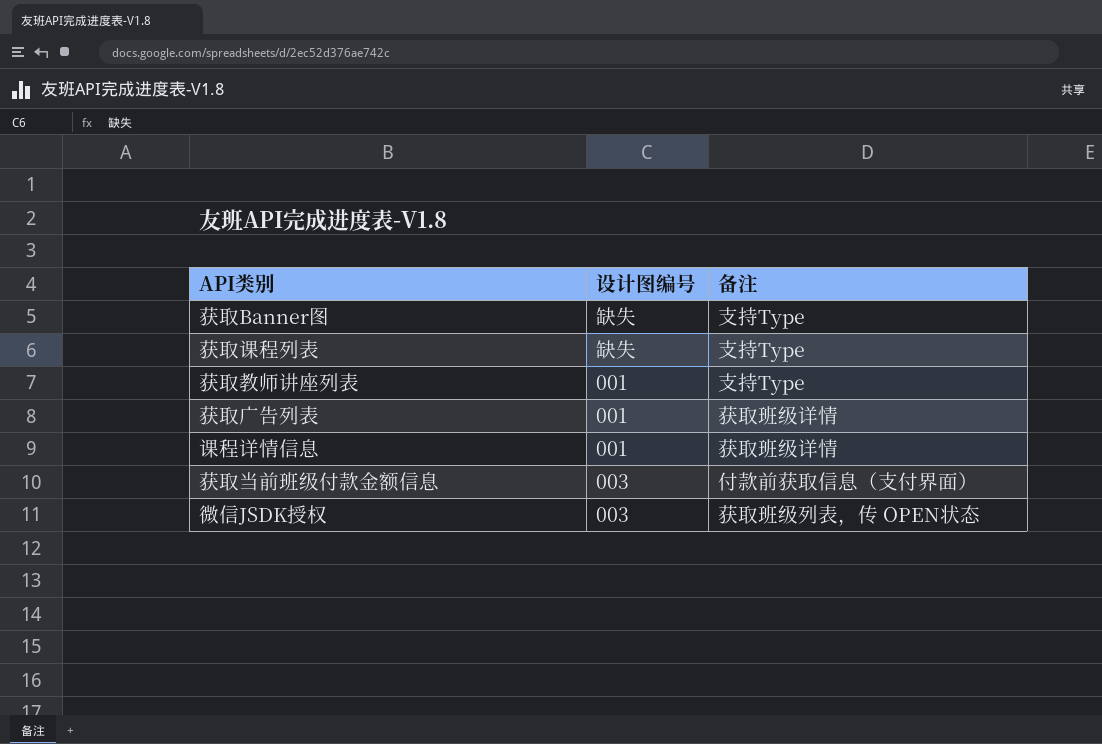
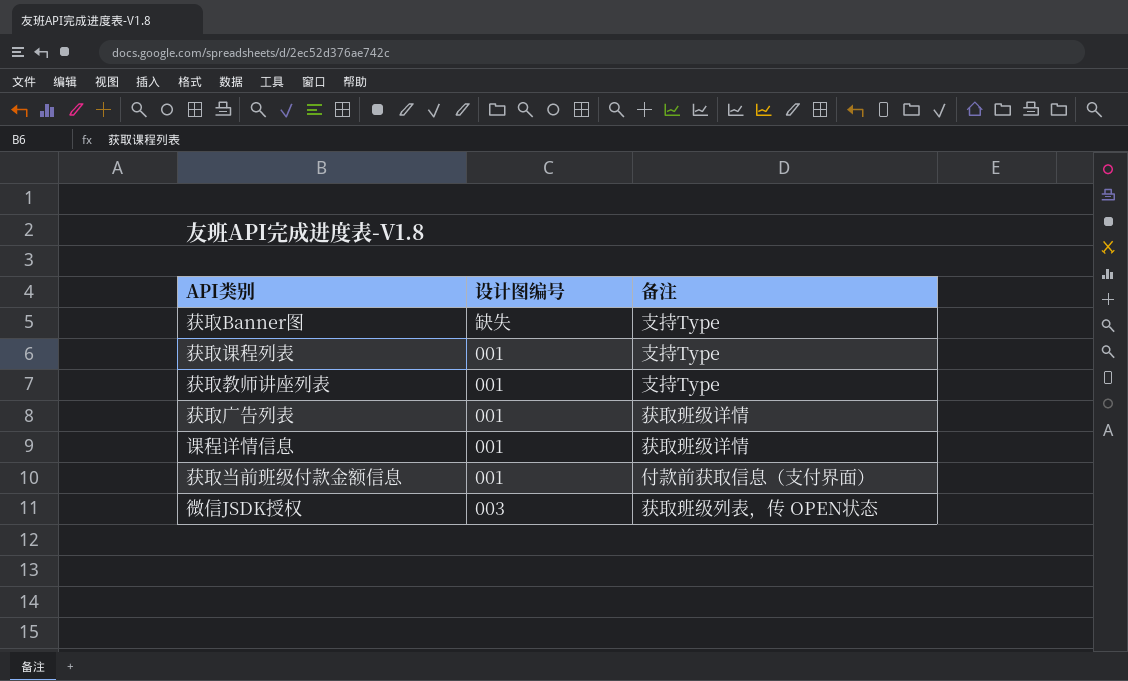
获取课程列表 | 设计图编号: 缺失 -> 001
获取当前班级付款金额信息 | 设计图编号: 003 -> 001

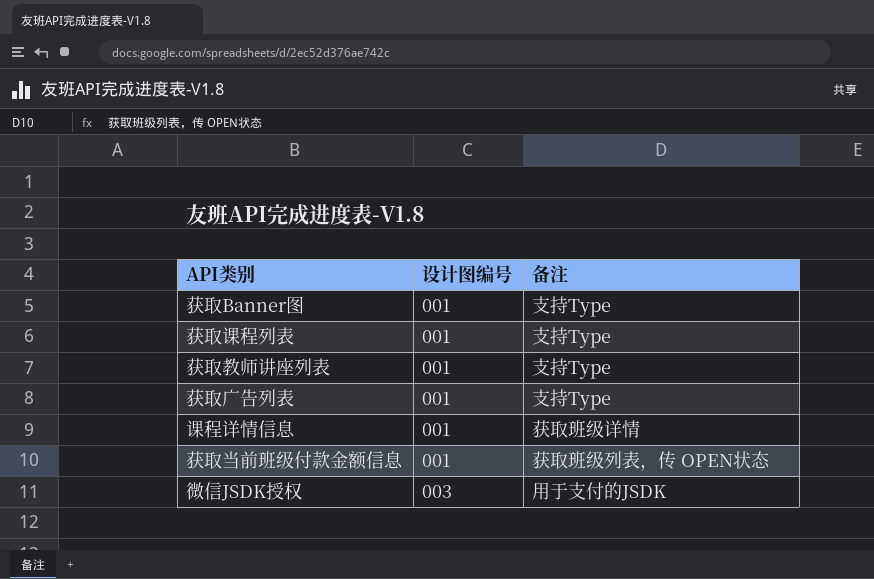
获取Banner图 | 设计图编号: 缺失 -> 001
获取广告列表 | 备注: 获取班级详情 -> 支持Type
获取当前班级付款金额信息 | 备注: 付款前获取信息（支付界面） -> 获取班级列表，传 OPEN状态
微信JSDK授权 | 备注: 获取班级列表，传 OPEN状态 -> 用于支付的JSDK

